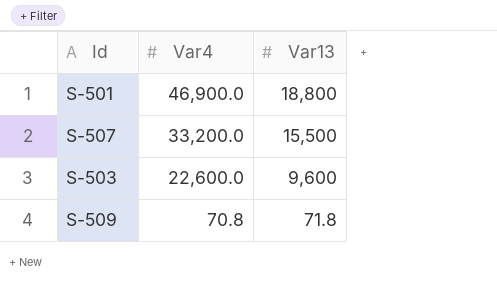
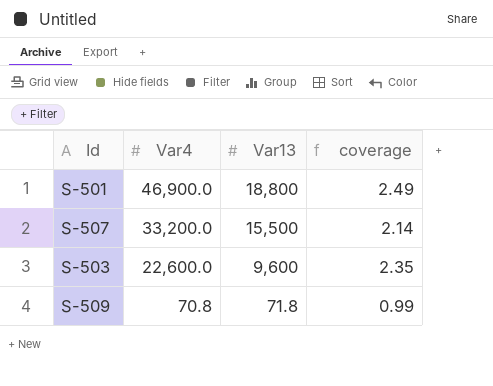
column coverage | formula: none -> [Var4] / [Var13]

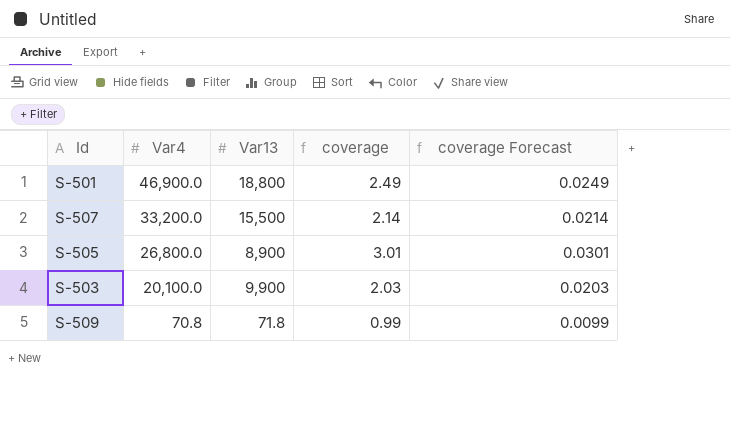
column coverage Forecast | formula: none -> [coverage] * 0.01
row S-505: none -> 26,800.0 | 8,900 | 3.01 | 0.0301
S-503 | Var4: 22,600.0 -> 20,100.0
S-503 | Var13: 9,600 -> 9,900
S-503 | coverage: 2.35 -> 2.03

